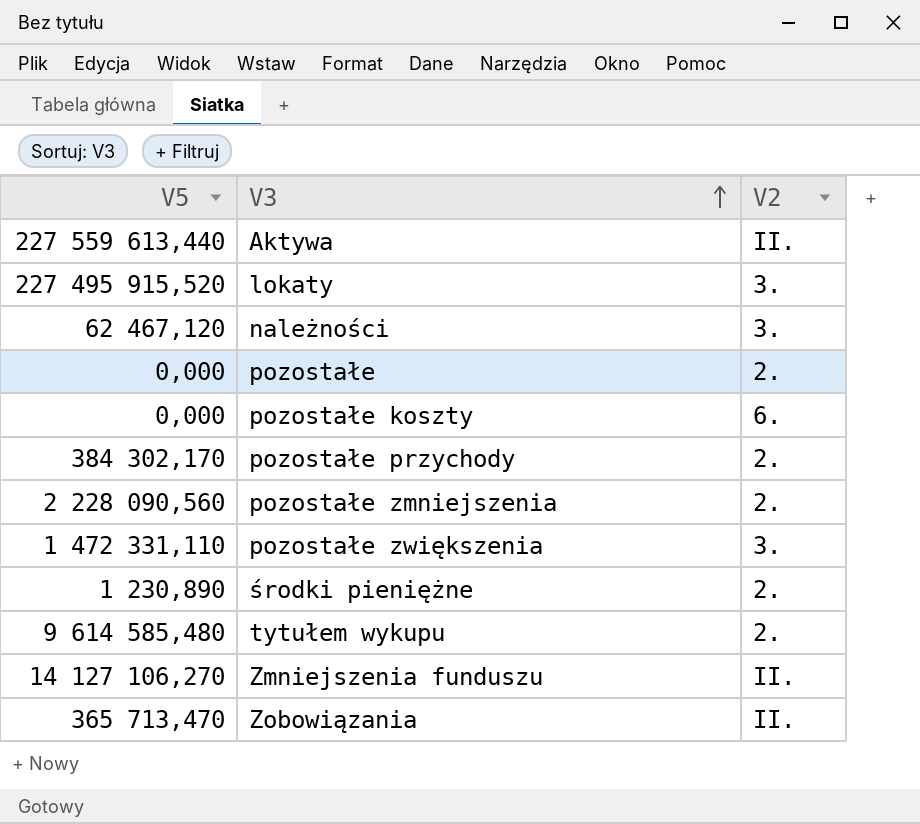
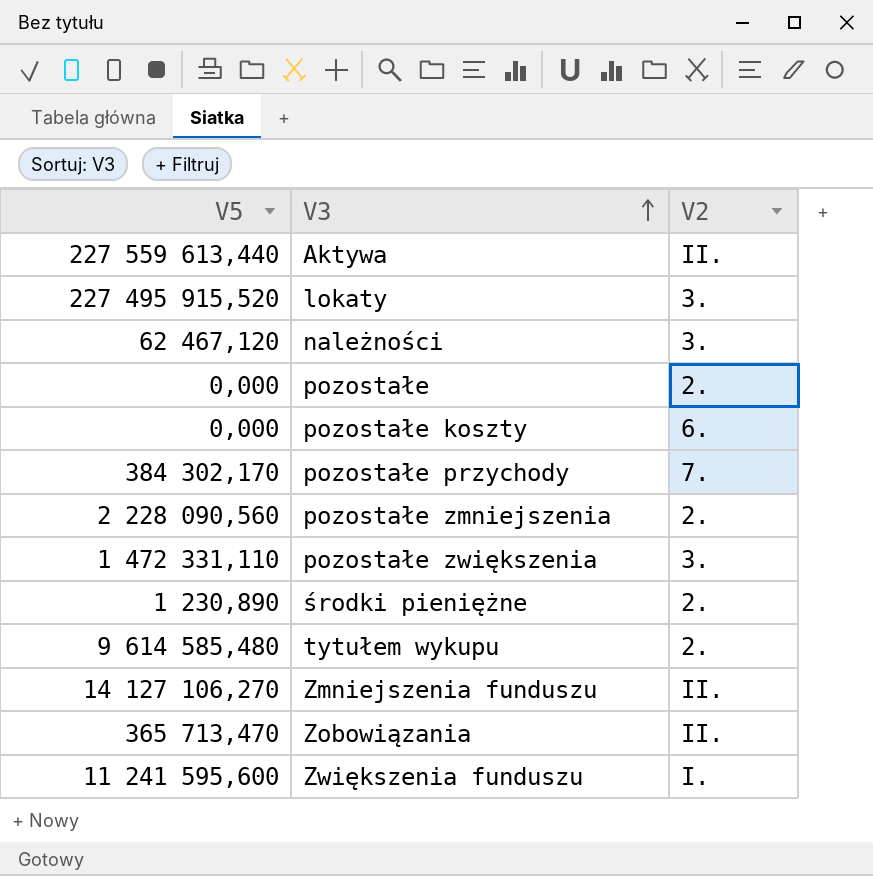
pozostałe przychody | V2: 2. -> 7.
row Zwiększenia funduszu: none -> 11 241 595,600 | I.

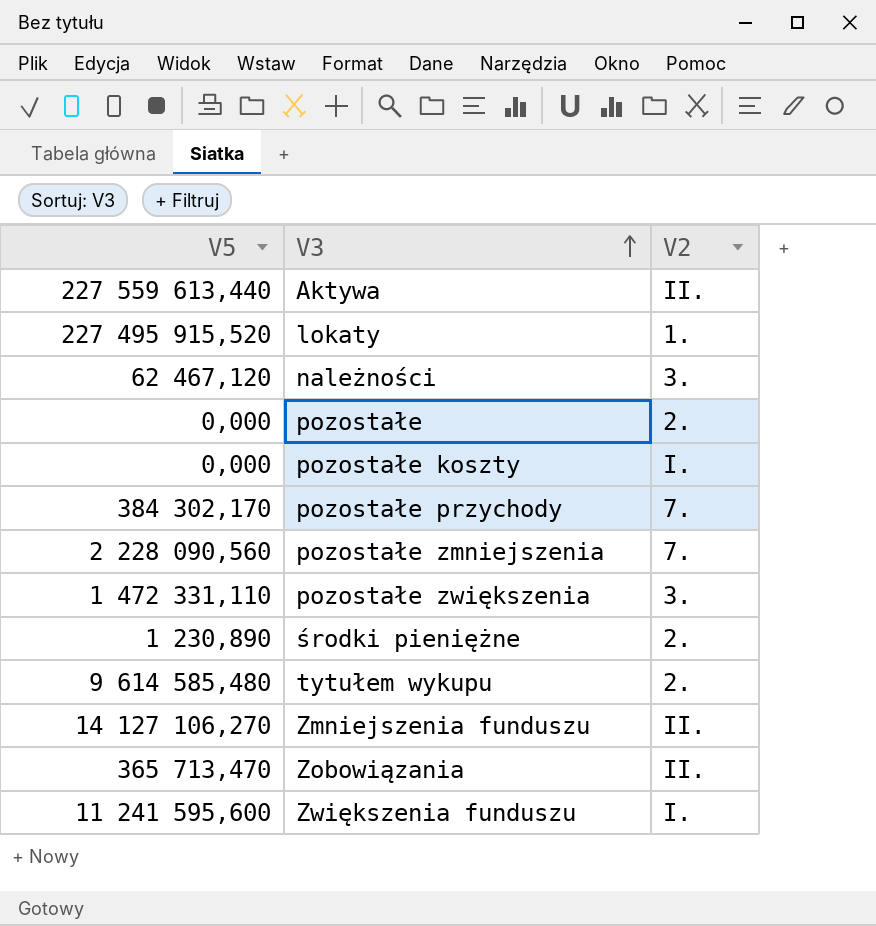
lokaty | V2: 3. -> 1.
pozostałe koszty | V2: 6. -> I.
pozostałe zmniejszenia | V2: 2. -> 7.

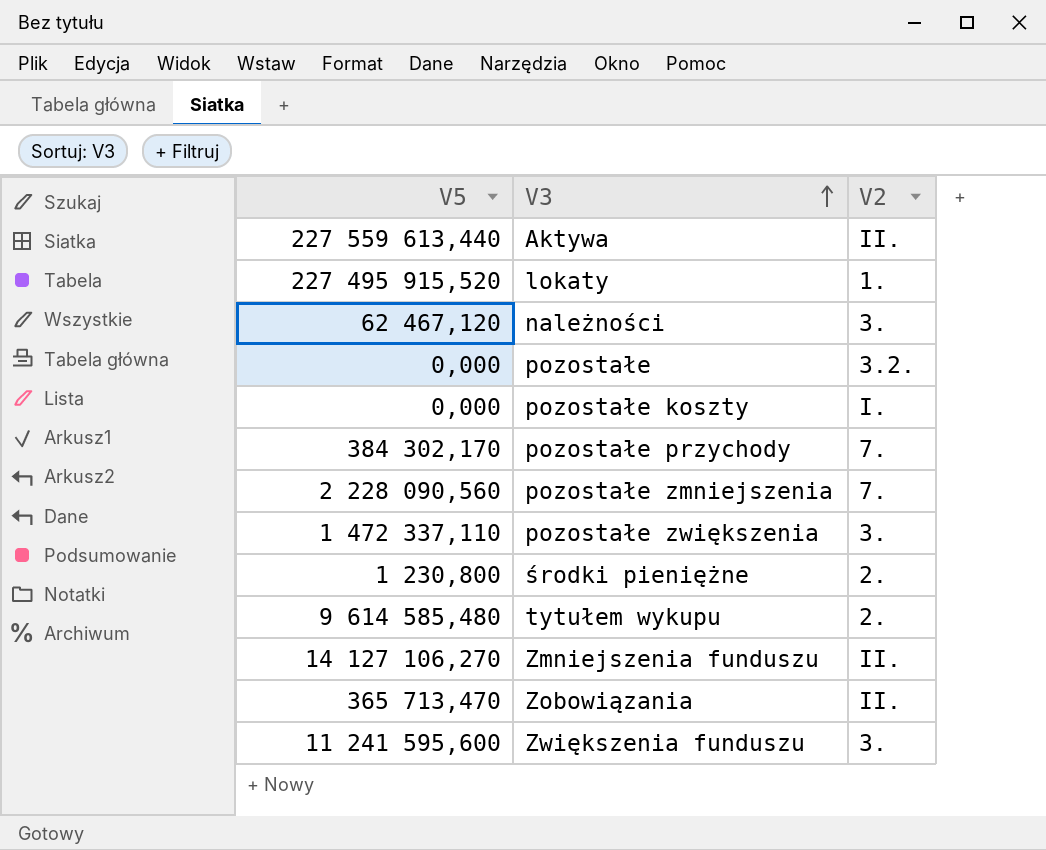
pozostałe | V2: 2. -> 3.2.
pozostałe zwiększenia | V5: 1 472 331,110 -> 1 472 337,110
środki pieniężne | V5: 1 230,890 -> 1 230,800
Zwiększenia funduszu | V2: I. -> 3.

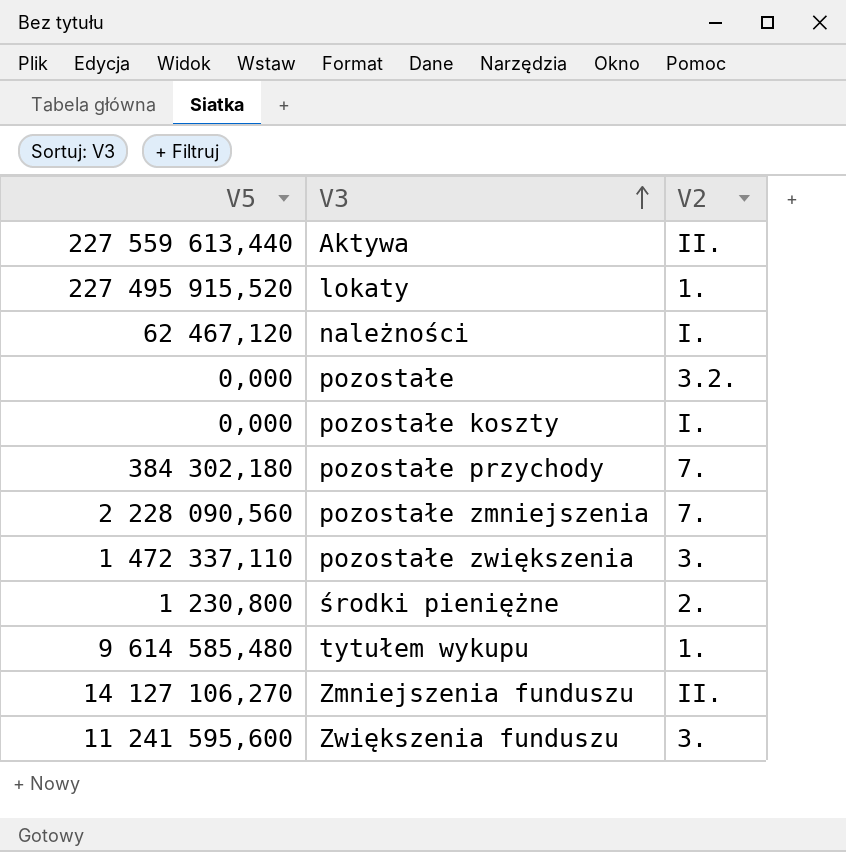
row Zobowiązania: 365 713,470 | II. -> none
należności | V2: 3. -> I.
pozostałe przychody | V5: 384 302,170 -> 384 302,180
tytułem wykupu | V2: 2. -> 1.

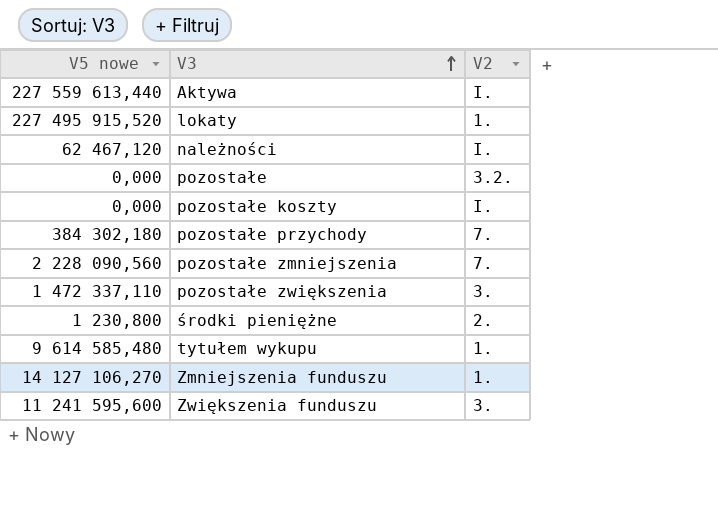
column name: V5 -> V5 nowe
Aktywa | V2: II. -> I.
Zmniejszenia funduszu | V2: II. -> 1.

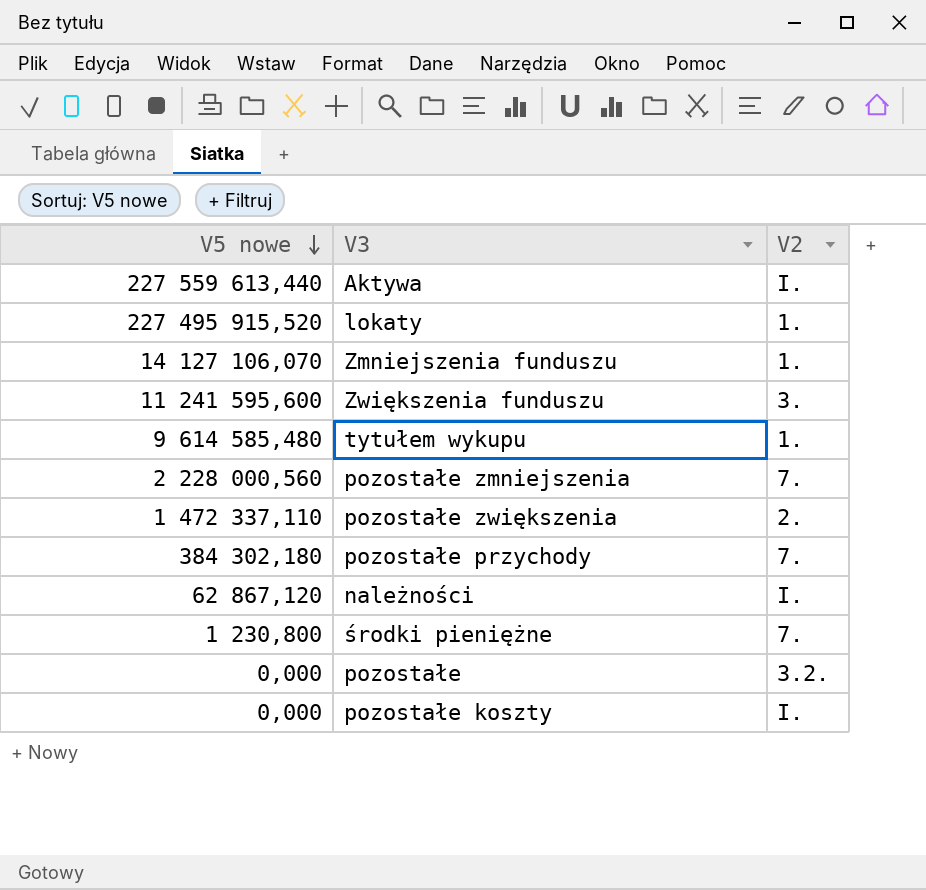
row order: V3 ascending -> V5 nowe descending
Zmniejszenia funduszu | V5 nowe: 14 127 106,270 -> 14 127 106,070
pozostałe zmniejszenia | V5 nowe: 2 228 090,560 -> 2 228 000,560
pozostałe zwiększenia | V2: 3. -> 2.
należności | V5 nowe: 62 467,120 -> 62 867,120
środki pieniężne | V2: 2. -> 7.

